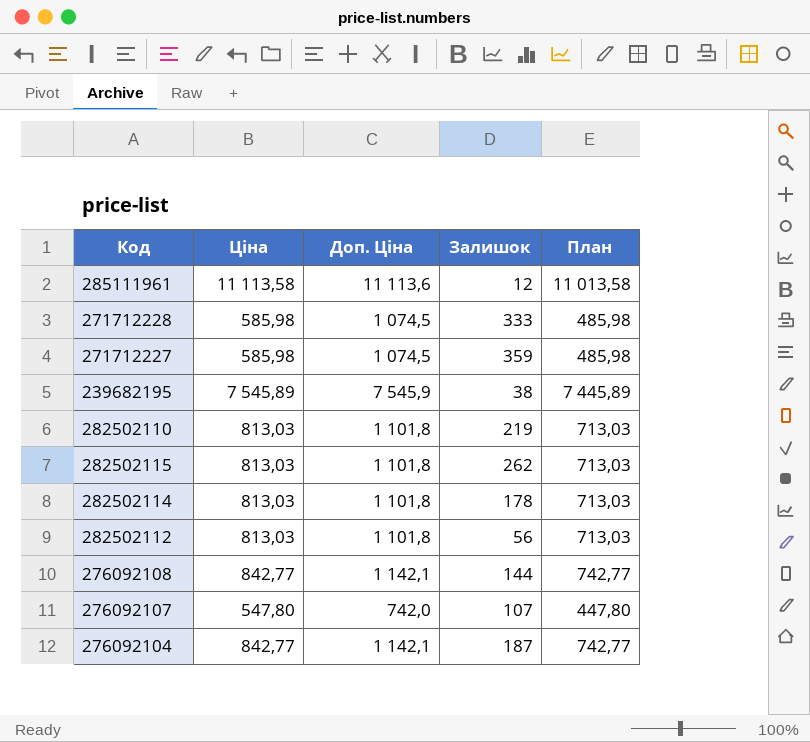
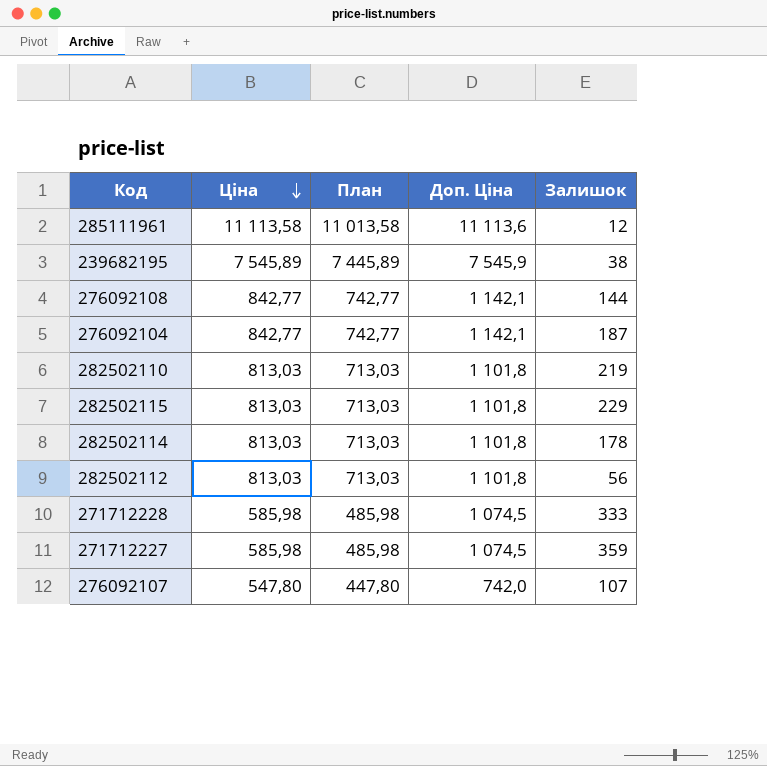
row order: none -> Ціна descending
column План | position: 5 -> 3
282502115 | Залишок: 262 -> 229

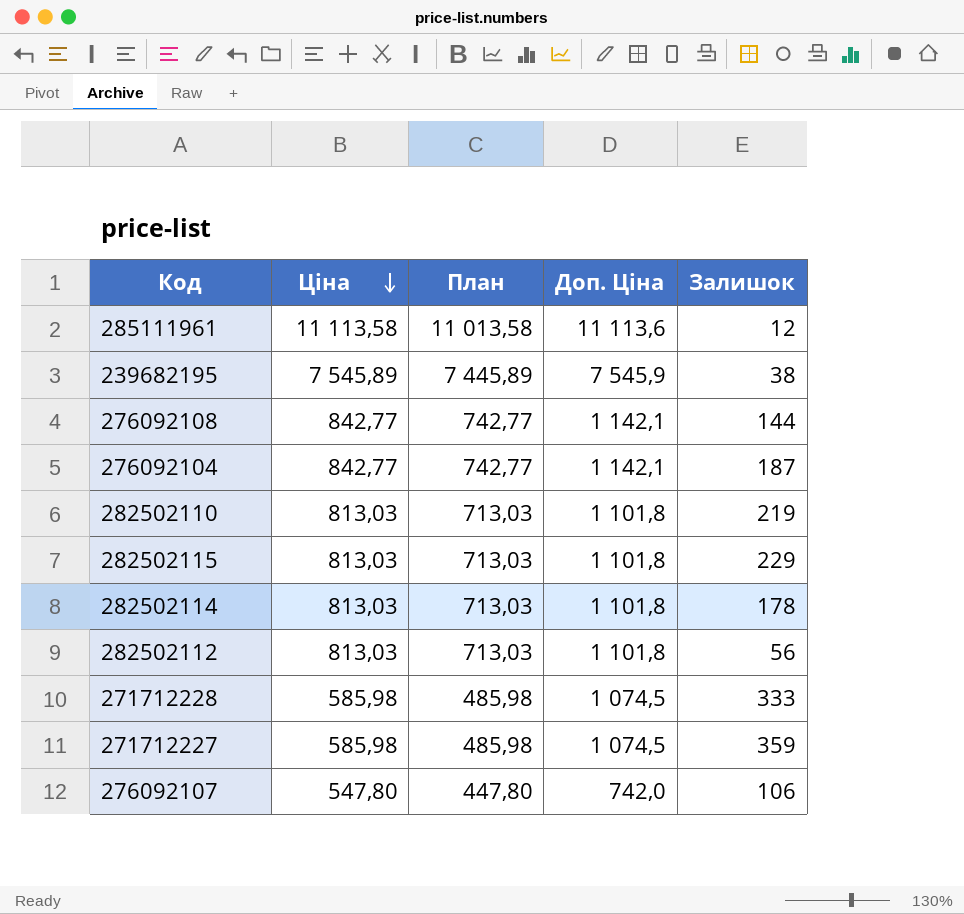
276092107 | Залишок: 107 -> 106

